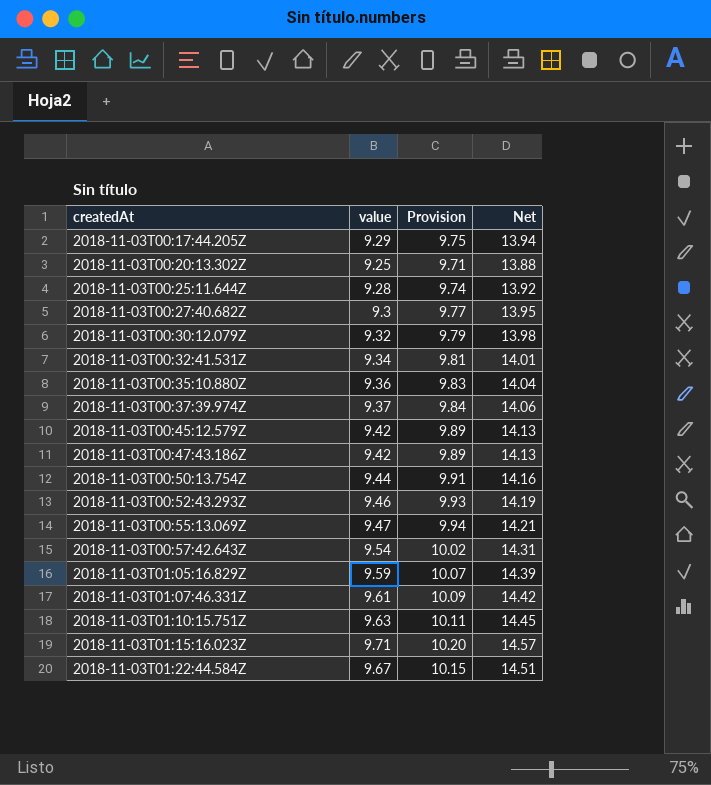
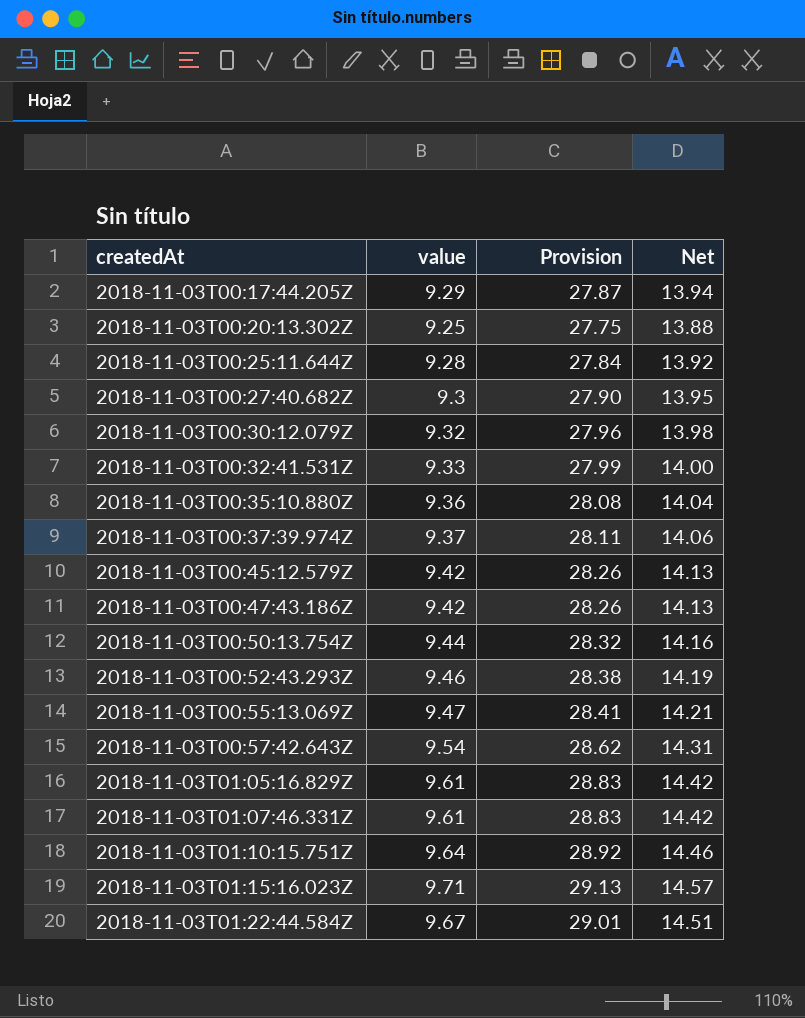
column Provision | formula: [value] * 1.05 -> [value] * 3
2018-11-03T00:32:41.531Z | value: 9.34 -> 9.33
2018-11-03T00:32:41.531Z | Net: 14.01 -> 14.00
2018-11-03T01:05:16.829Z | value: 9.59 -> 9.61
2018-11-03T01:05:16.829Z | Net: 14.39 -> 14.42
2018-11-03T01:10:15.751Z | value: 9.63 -> 9.64
2018-11-03T01:10:15.751Z | Net: 14.45 -> 14.46

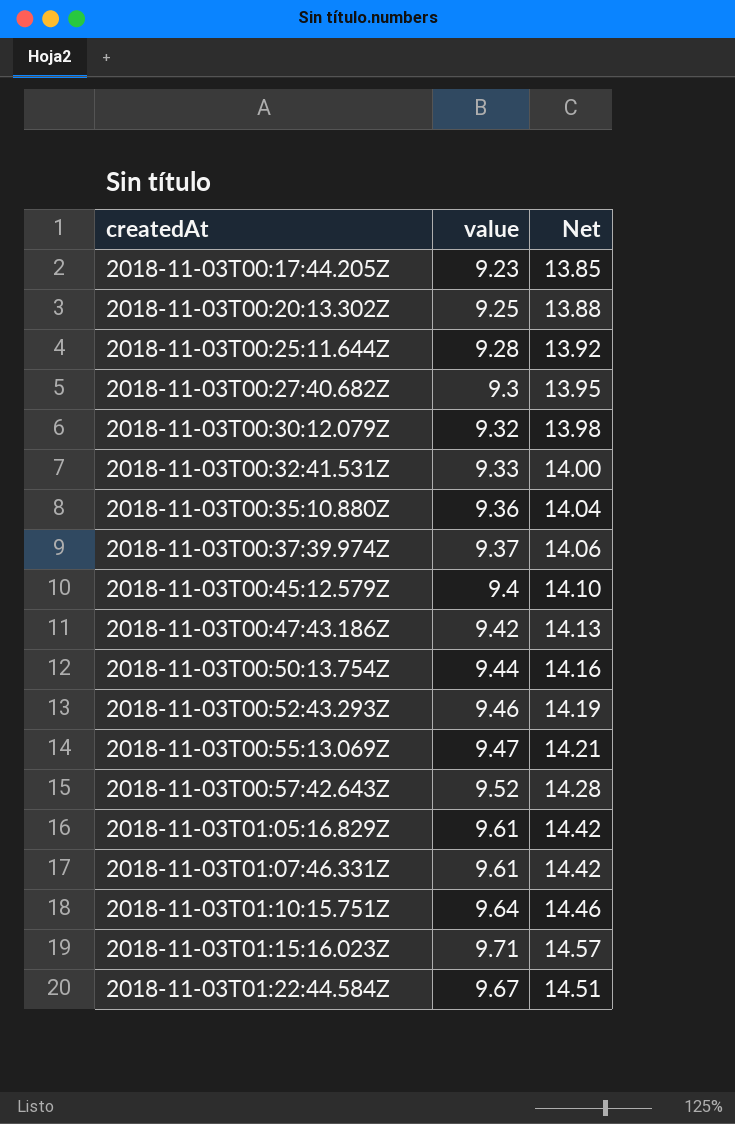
column Provision | formula: [value] * 3 -> none
2018-11-03T00:17:44.205Z | value: 9.29 -> 9.23
2018-11-03T00:17:44.205Z | Net: 13.94 -> 13.85
2018-11-03T00:45:12.579Z | value: 9.42 -> 9.4
2018-11-03T00:45:12.579Z | Net: 14.13 -> 14.10
2018-11-03T00:57:42.643Z | value: 9.54 -> 9.52
2018-11-03T00:57:42.643Z | Net: 14.31 -> 14.28

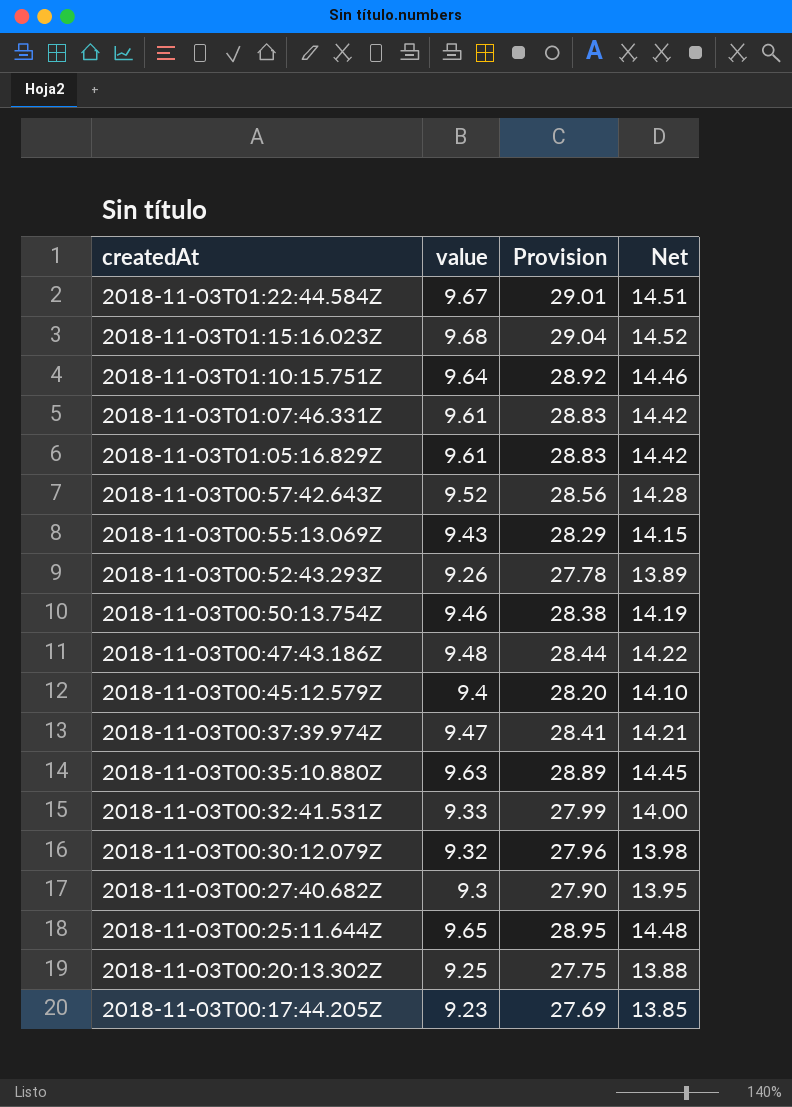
row order: createdAt ascending -> createdAt descending
column Provision | formula: none -> [value] * 3
2018-11-03T01:15:16.023Z | value: 9.71 -> 9.68
2018-11-03T01:15:16.023Z | Net: 14.57 -> 14.52
2018-11-03T00:55:13.069Z | value: 9.47 -> 9.43
2018-11-03T00:55:13.069Z | Net: 14.21 -> 14.15
2018-11-03T00:52:43.293Z | value: 9.46 -> 9.26
2018-11-03T00:52:43.293Z | Net: 14.19 -> 13.89
2018-11-03T00:50:13.754Z | value: 9.44 -> 9.46
2018-11-03T00:50:13.754Z | Net: 14.16 -> 14.19
2018-11-03T00:47:43.186Z | value: 9.42 -> 9.48
2018-11-03T00:47:43.186Z | Net: 14.13 -> 14.22
2018-11-03T00:37:39.974Z | value: 9.37 -> 9.47
2018-11-03T00:37:39.974Z | Net: 14.06 -> 14.21
2018-11-03T00:35:10.880Z | value: 9.36 -> 9.63
2018-11-03T00:35:10.880Z | Net: 14.04 -> 14.45
2018-11-03T00:25:11.644Z | value: 9.28 -> 9.65
2018-11-03T00:25:11.644Z | Net: 13.92 -> 14.48

